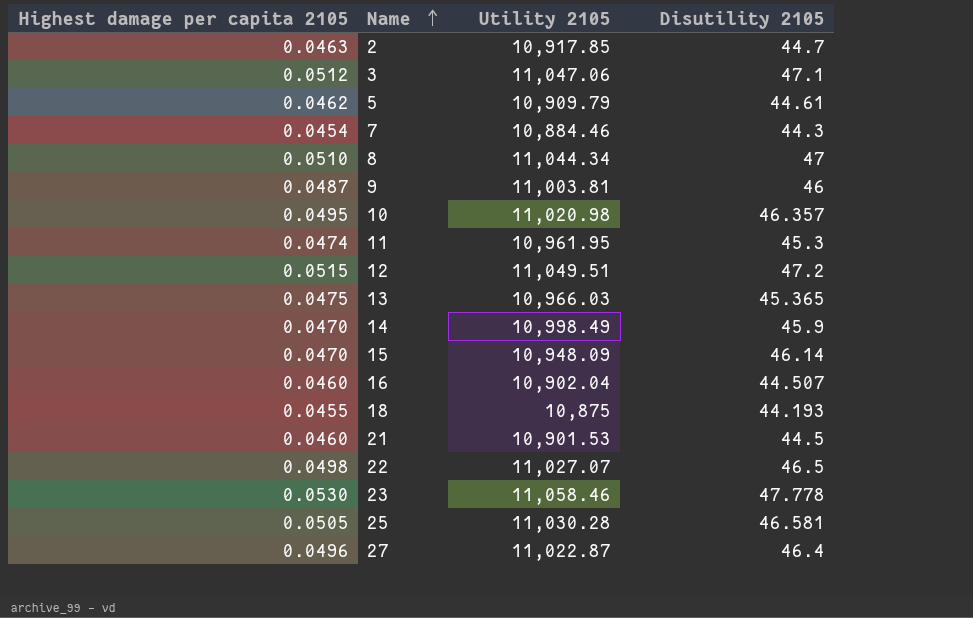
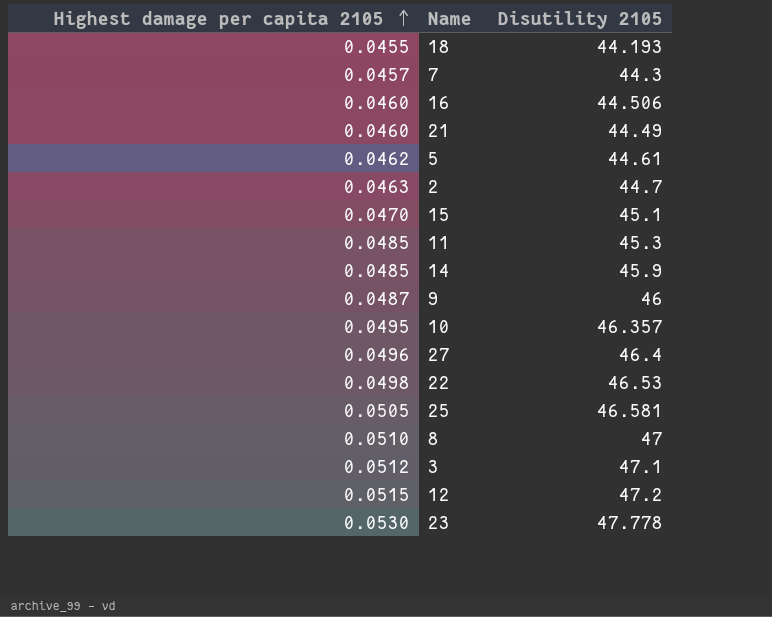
row order: Name ascending -> Highest damage per capita 2105 ascending
column Utility 2105 | position: 3 -> none
row 13: 0.0475 | 10,966.03 | 45.365 -> none
7 | Highest damage per capita 2105: 0.0454 -> 0.0457
16 | Disutility 2105: 44.507 -> 44.506
21 | Disutility 2105: 44.5 -> 44.49
15 | Disutility 2105: 46.14 -> 45.1
11 | Highest damage per capita 2105: 0.0474 -> 0.0485
14 | Highest damage per capita 2105: 0.0470 -> 0.0485
22 | Disutility 2105: 46.5 -> 46.53

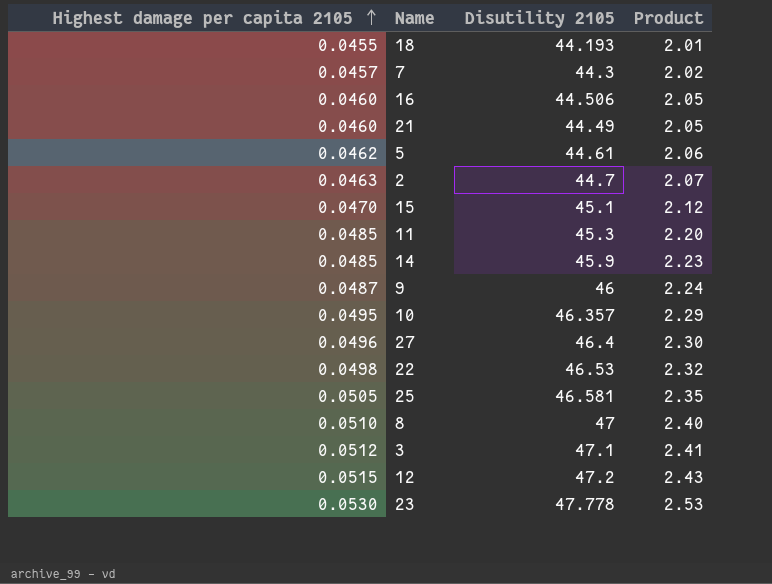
column Product | formula: none -> [Highest damage per capita 2105] * [Disutility 2105]

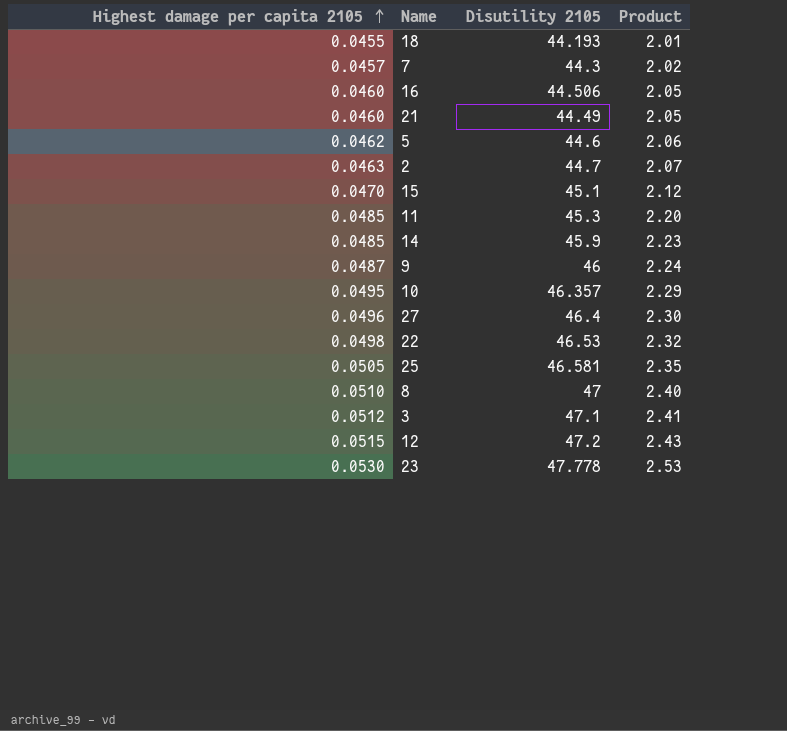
5 | Disutility 2105: 44.61 -> 44.6

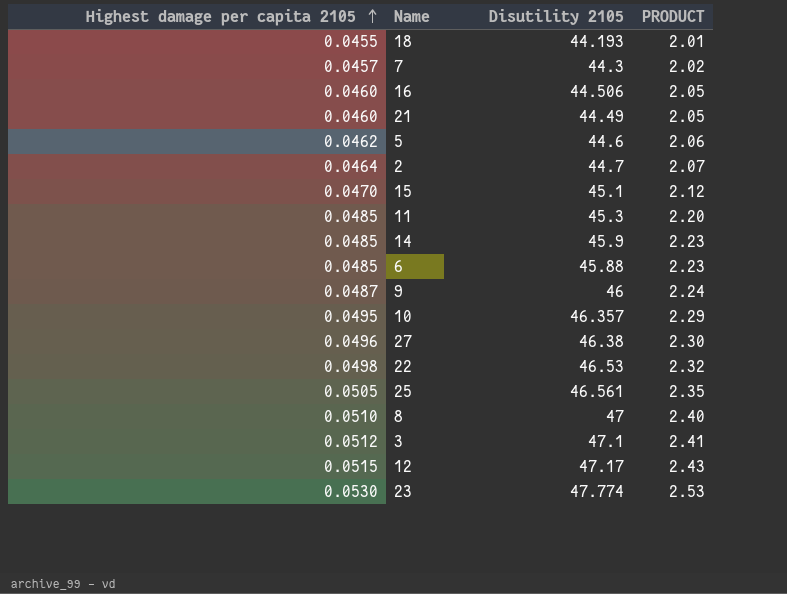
column name: Product -> PRODUCT
2 | Highest damage per capita 2105: 0.0463 -> 0.0464
row 6: none -> 0.0485 | 45.88 | 2.23
27 | Disutility 2105: 46.4 -> 46.38
25 | Disutility 2105: 46.581 -> 46.561
12 | Disutility 2105: 47.2 -> 47.17
23 | Disutility 2105: 47.778 -> 47.774

